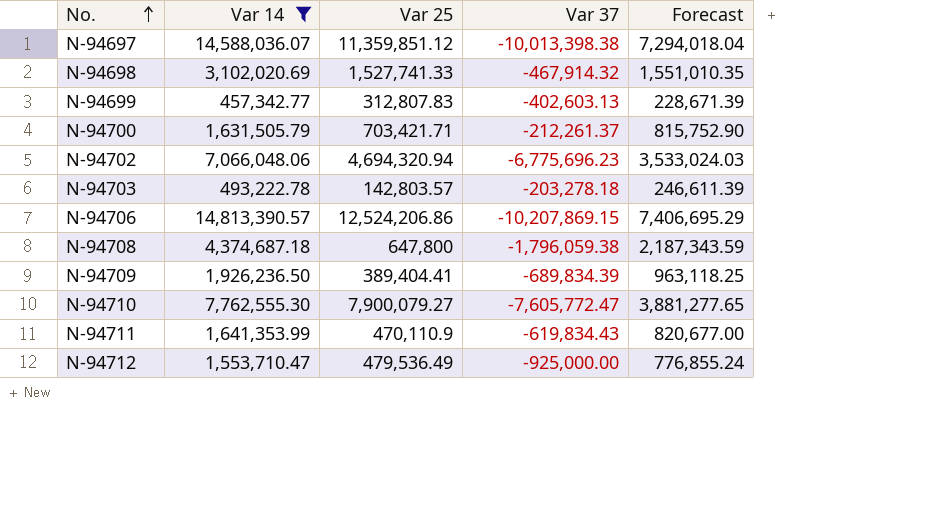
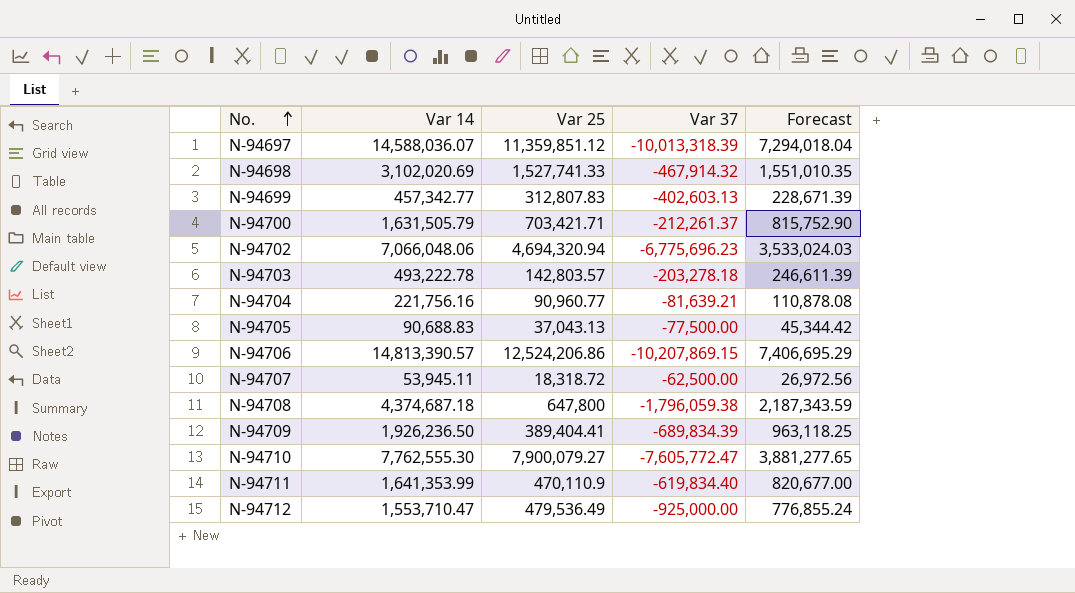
filter: Var 14 >= 457,342.77 -> none
N-94697 | Var 37: -10,013,398.38 -> -10,013,318.39
N-94711 | Var 37: -619,834.43 -> -619,834.40

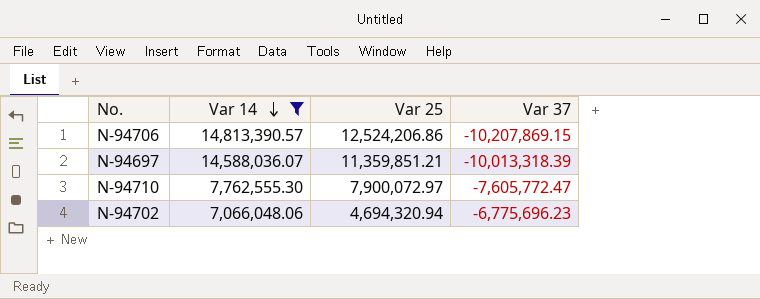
filter: none -> Var 14 >= 7,066,048.06
row order: No. ascending -> Var 14 descending
column Forecast | formula: [Var 14] * 0.5 -> none
N-94697 | Var 25: 11,359,851.12 -> 11,359,851.21
N-94710 | Var 25: 7,900,079.27 -> 7,900,072.97

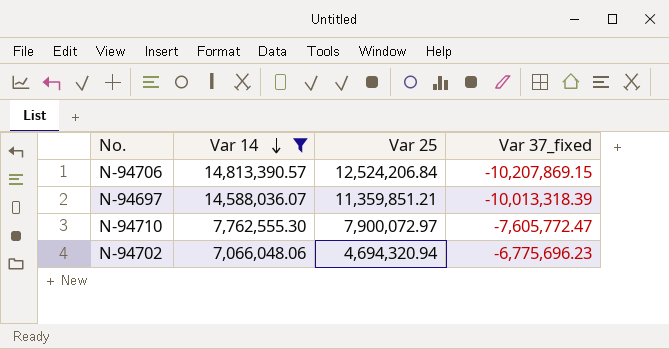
column name: Var 37 -> Var 37_fixed
N-94706 | Var 25: 12,524,206.86 -> 12,524,206.84

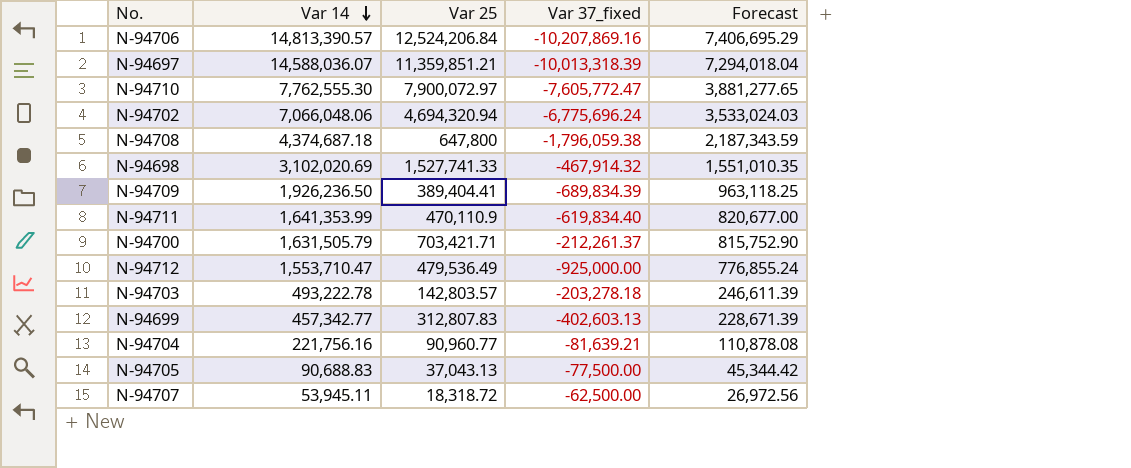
filter: Var 14 >= 7,066,048.06 -> none
column Forecast | formula: none -> [Var 14] * 0.5
N-94706 | Var 37_fixed: -10,207,869.15 -> -10,207,869.16
N-94702 | Var 37_fixed: -6,775,696.23 -> -6,775,696.24

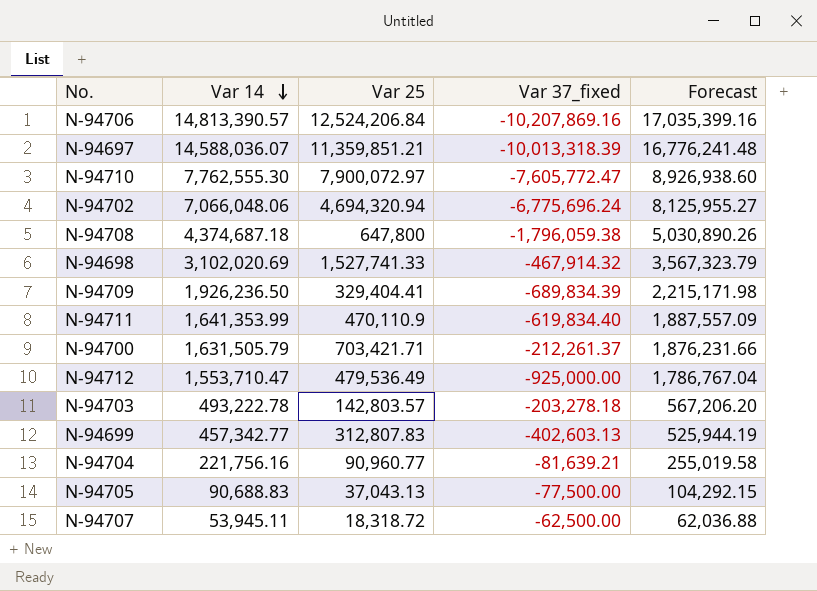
column Forecast | formula: [Var 14] * 0.5 -> [Var 14] * 1.15
N-94709 | Var 25: 389,404.41 -> 329,404.41

